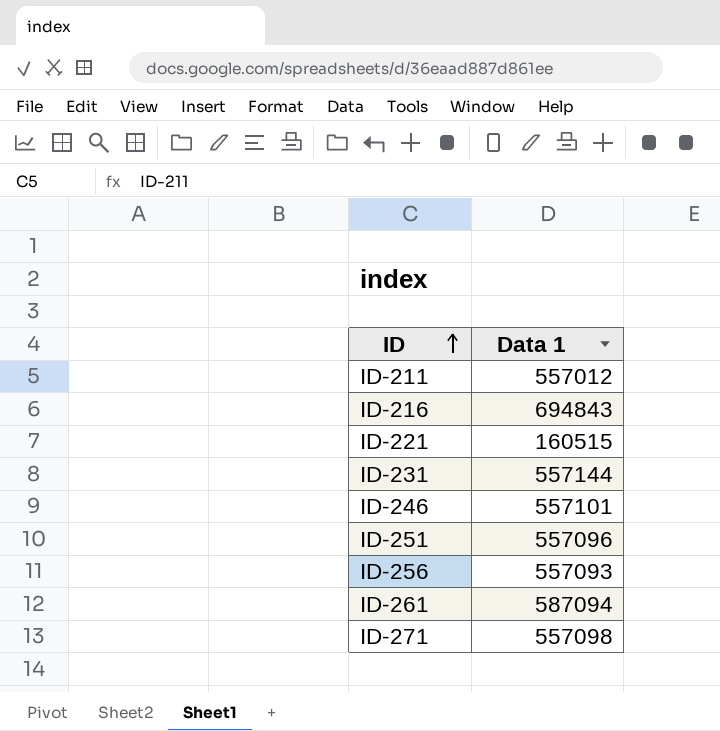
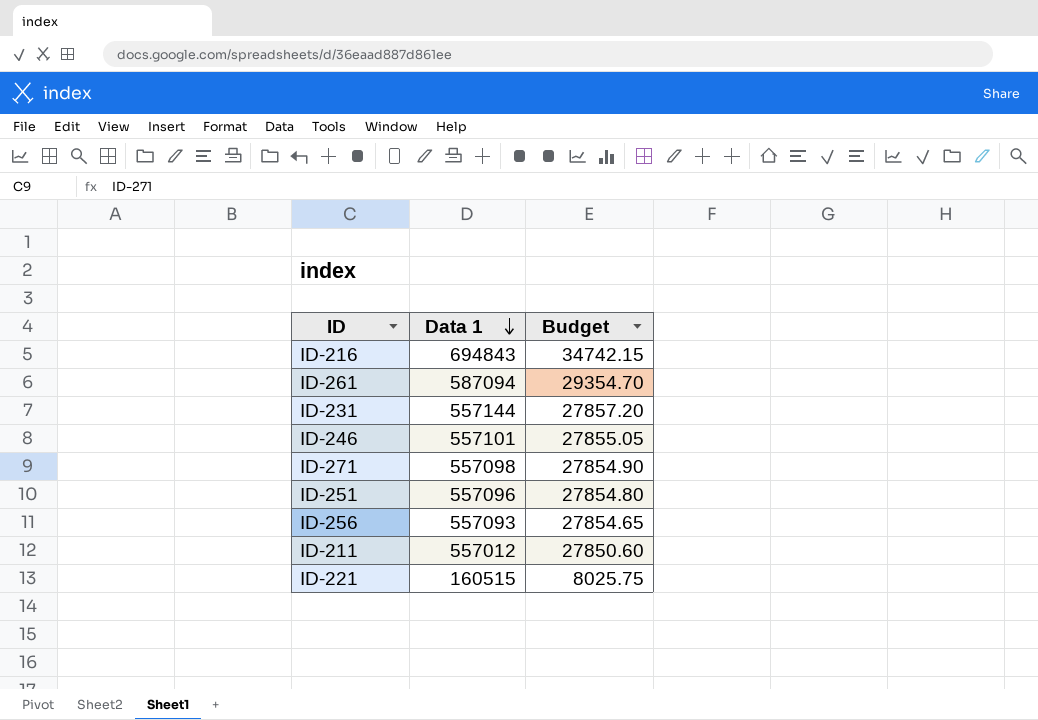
row order: ID ascending -> Data 1 descending
column Budget | formula: none -> [Data 1] * 0.05

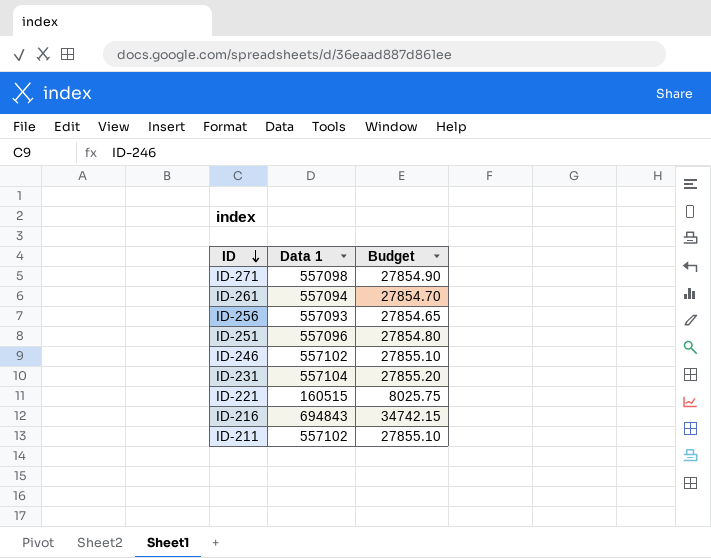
row order: Data 1 descending -> ID descending
ID-261 | Data 1: 587094 -> 557094
ID-261 | Budget: 29354.70 -> 27854.70
ID-246 | Data 1: 557101 -> 557102
ID-246 | Budget: 27855.05 -> 27855.10
ID-231 | Data 1: 557144 -> 557104
ID-231 | Budget: 27857.20 -> 27855.20
ID-211 | Data 1: 557012 -> 557102
ID-211 | Budget: 27850.60 -> 27855.10

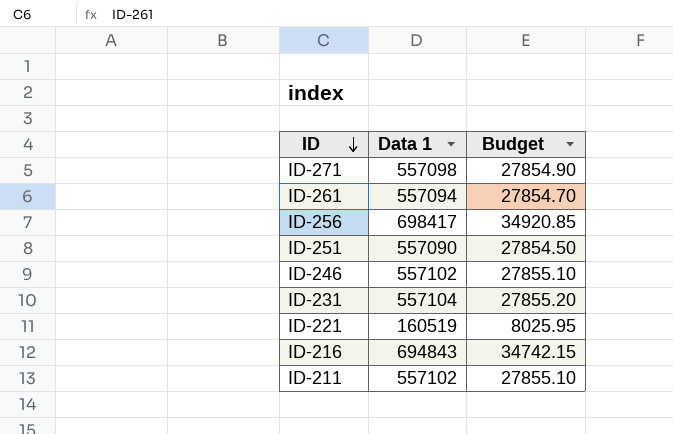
ID-256 | Data 1: 557093 -> 698417
ID-256 | Budget: 27854.65 -> 34920.85
ID-251 | Data 1: 557096 -> 557090
ID-251 | Budget: 27854.80 -> 27854.50
ID-221 | Data 1: 160515 -> 160519
ID-221 | Budget: 8025.75 -> 8025.95

